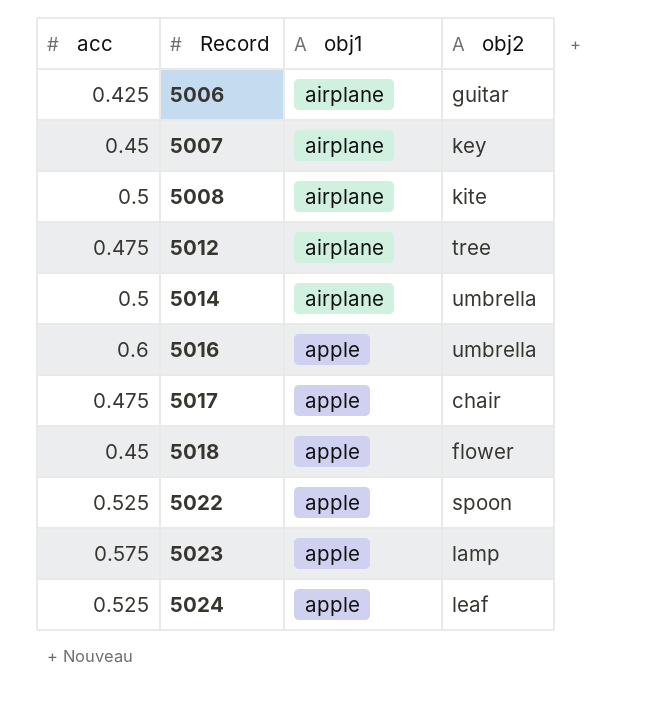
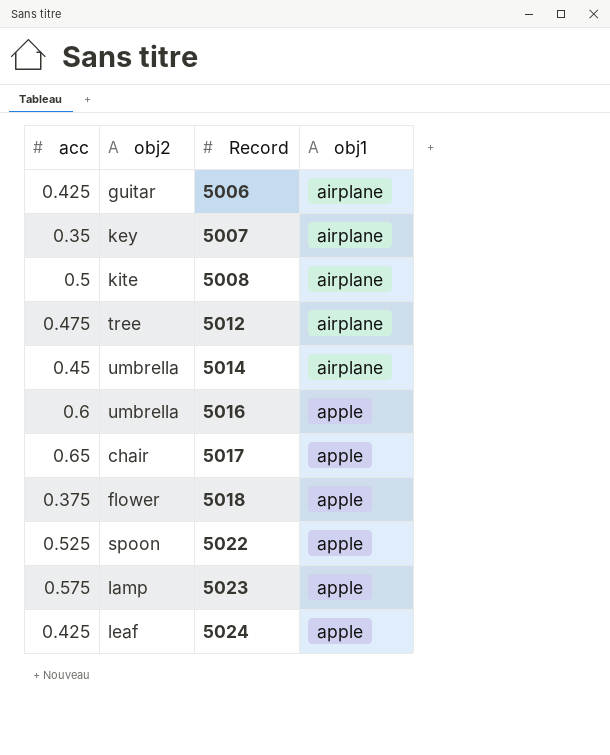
column obj2 | position: 4 -> 2
5007 | acc: 0.45 -> 0.35
5014 | acc: 0.5 -> 0.45
5017 | acc: 0.475 -> 0.65
5018 | acc: 0.45 -> 0.375
5024 | acc: 0.525 -> 0.425

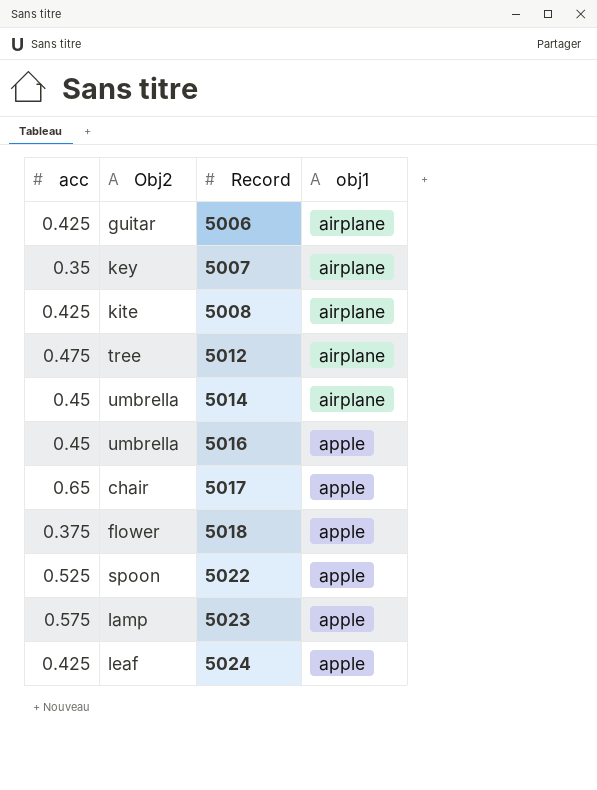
column name: obj2 -> Obj2
5008 | acc: 0.5 -> 0.425
5016 | acc: 0.6 -> 0.45

